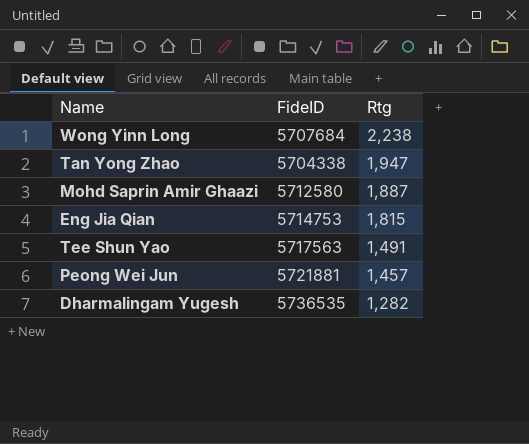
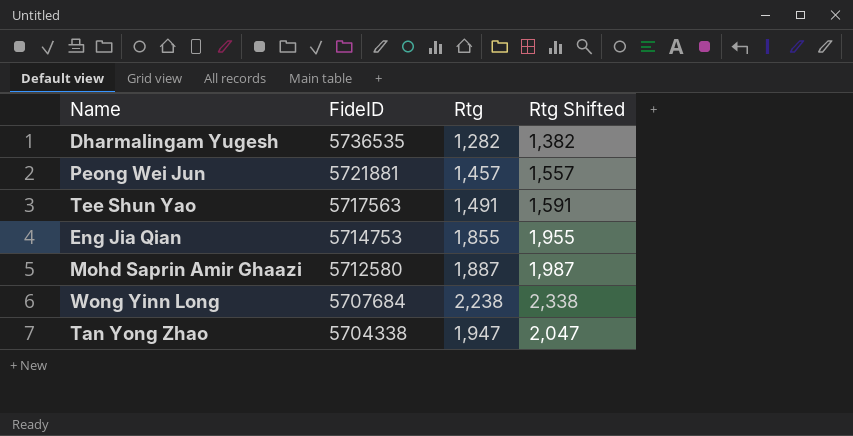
row order: Rtg descending -> FideID descending
column Rtg Shifted | formula: none -> [Rtg] + 100
Eng Jia Qian | Rtg: 1,815 -> 1,855

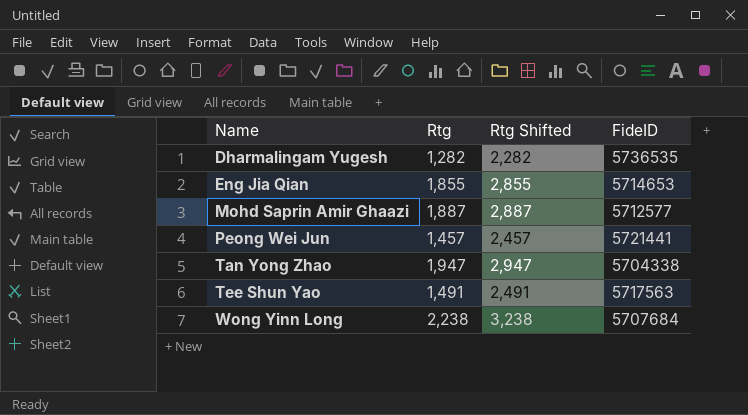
row order: FideID descending -> Name ascending
column Rtg Shifted | formula: [Rtg] + 100 -> [Rtg] + 1000
column FideID | position: 2 -> 4
Eng Jia Qian | FideID: 5714753 -> 5714653
Mohd Saprin Amir Ghaazi | FideID: 5712580 -> 5712577
Peong Wei Jun | FideID: 5721881 -> 5721441

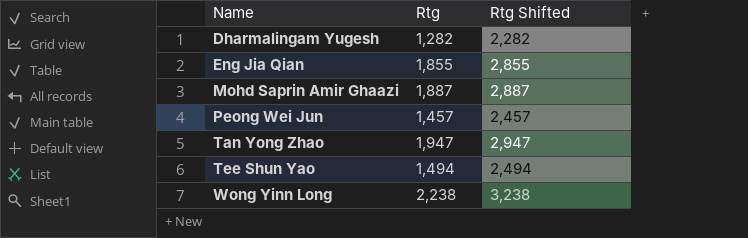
column FideID | position: 4 -> none
Tee Shun Yao | Rtg: 1,491 -> 1,494
Tee Shun Yao | Rtg Shifted: 2,491 -> 2,494

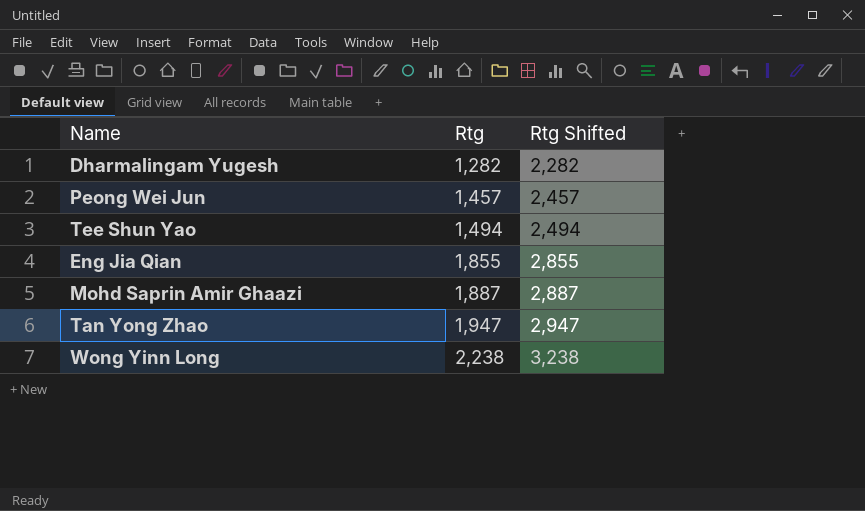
row order: Name ascending -> Rtg ascending

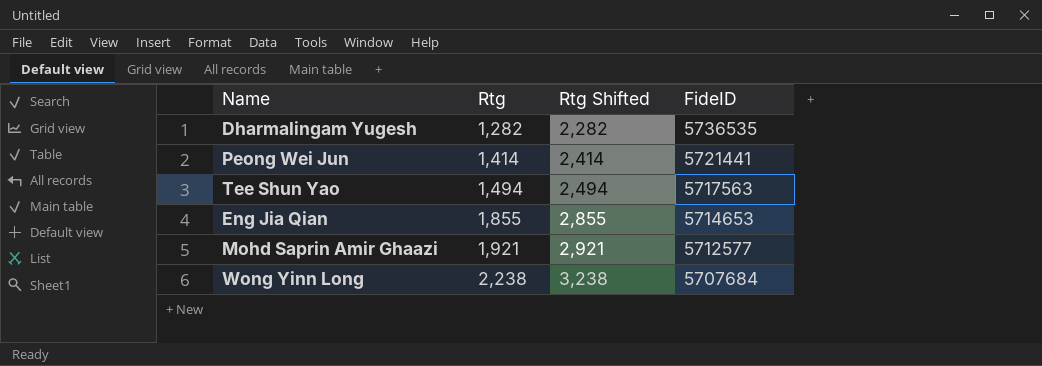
column FideID | position: none -> 4
row Tan Yong Zhao: 1,947 | 2,947 -> none
Peong Wei Jun | Rtg: 1,457 -> 1,414
Peong Wei Jun | Rtg Shifted: 2,457 -> 2,414
Mohd Saprin Amir Ghaazi | Rtg: 1,887 -> 1,921
Mohd Saprin Amir Ghaazi | Rtg Shifted: 2,887 -> 2,921

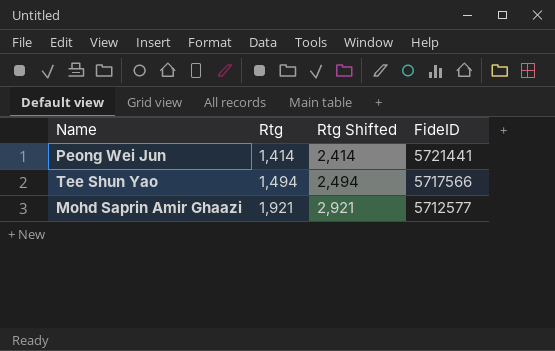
row Dharmalingam Yugesh: 1,282 | 2,282 | 5736535 -> none
row Eng Jia Qian: 1,855 | 2,855 | 5714653 -> none
row Wong Yinn Long: 2,238 | 3,238 | 5707684 -> none
Tee Shun Yao | FideID: 5717563 -> 5717566

